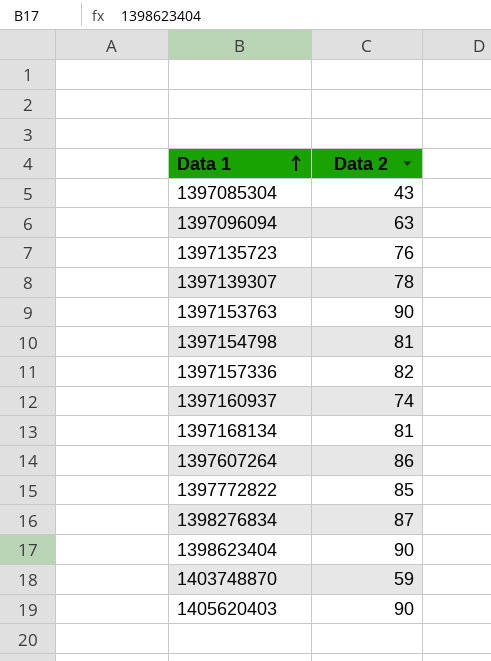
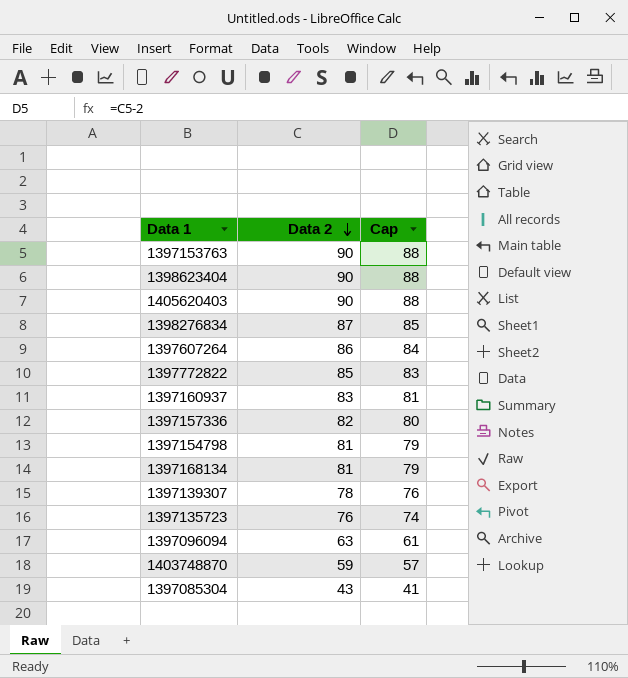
row order: Data 1 ascending -> Data 2 descending
column Cap | formula: none -> [Data 2] - 2
1397160937 | Data 2: 74 -> 83

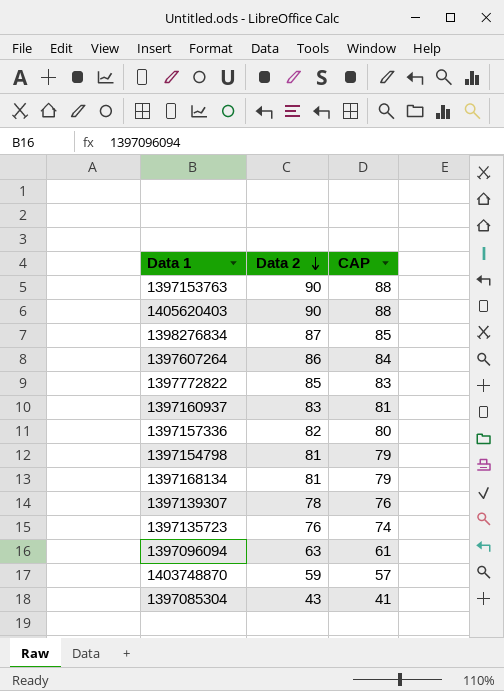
column name: Cap -> CAP
row 1398623404: 90 | 88 -> none

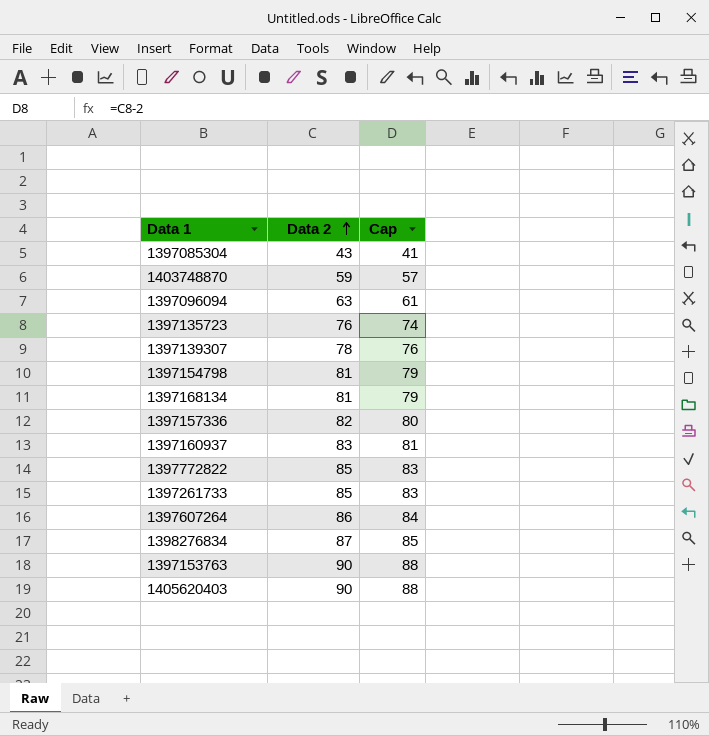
row order: Data 2 descending -> Data 2 ascending
column name: CAP -> Cap
row 1397261733: none -> 85 | 83

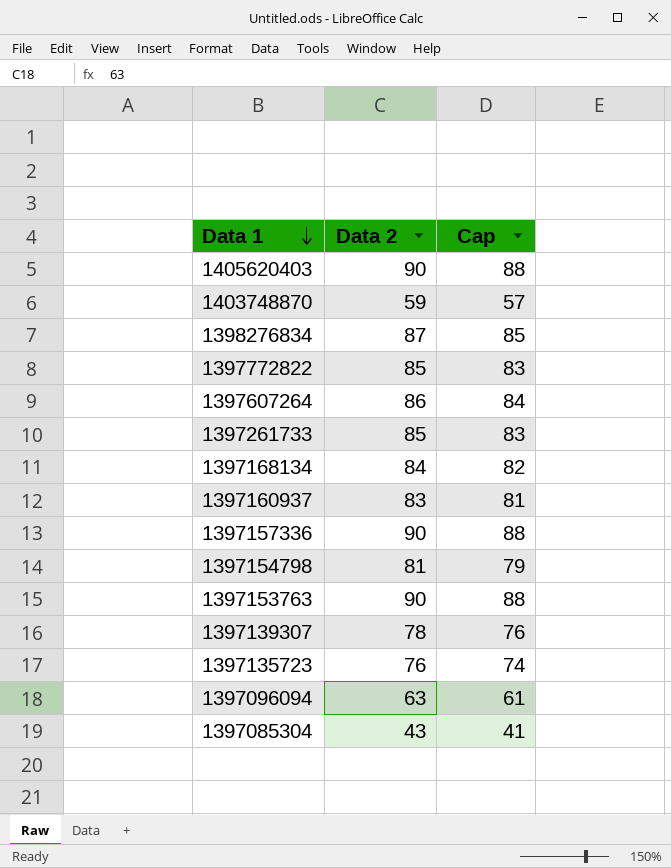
row order: Data 2 ascending -> Data 1 descending
1397168134 | Data 2: 81 -> 84
1397168134 | Cap: 79 -> 82
1397157336 | Data 2: 82 -> 90
1397157336 | Cap: 80 -> 88

